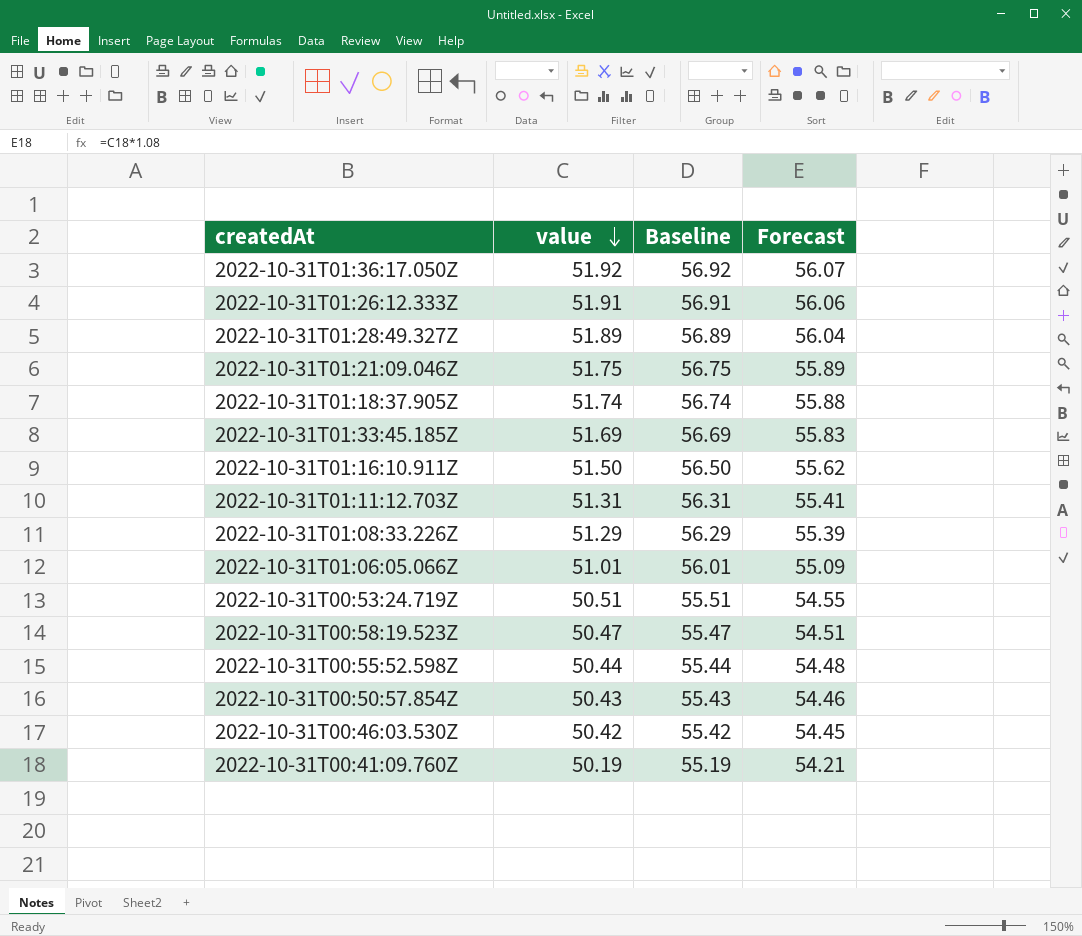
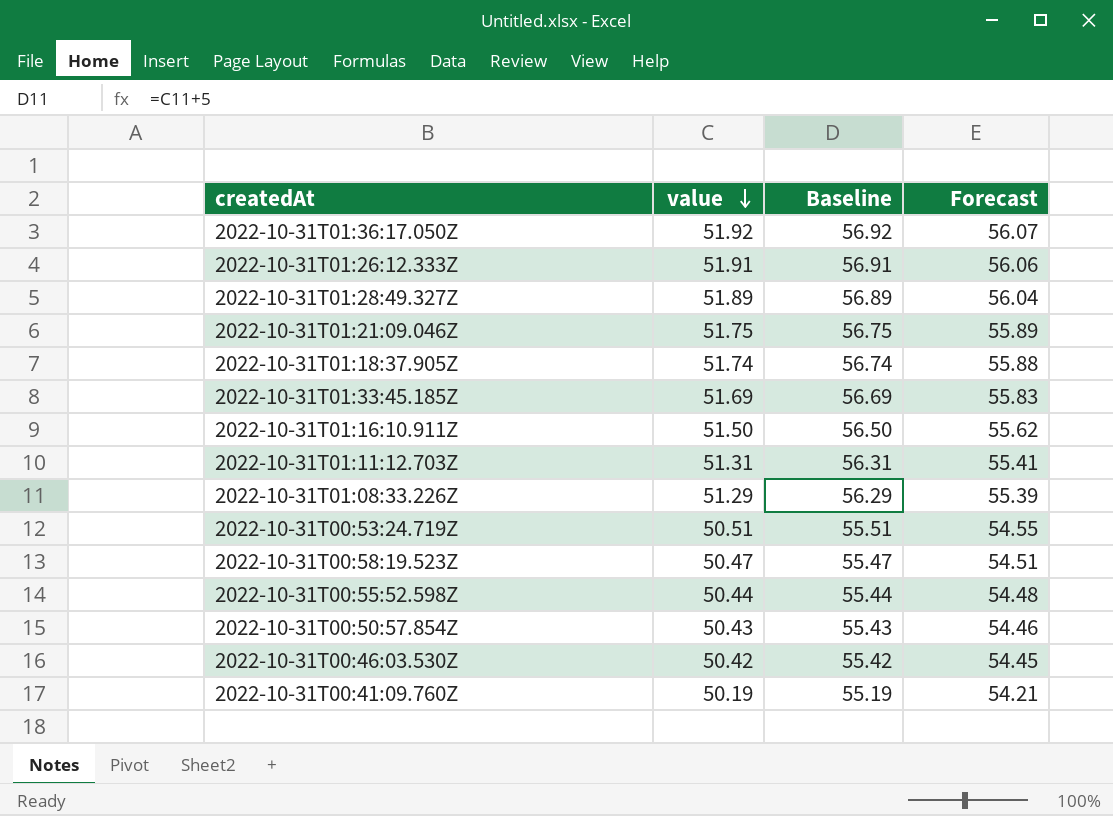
row 2022-10-31T01:06:05.066Z: 51.01 | 56.01 | 55.09 -> none

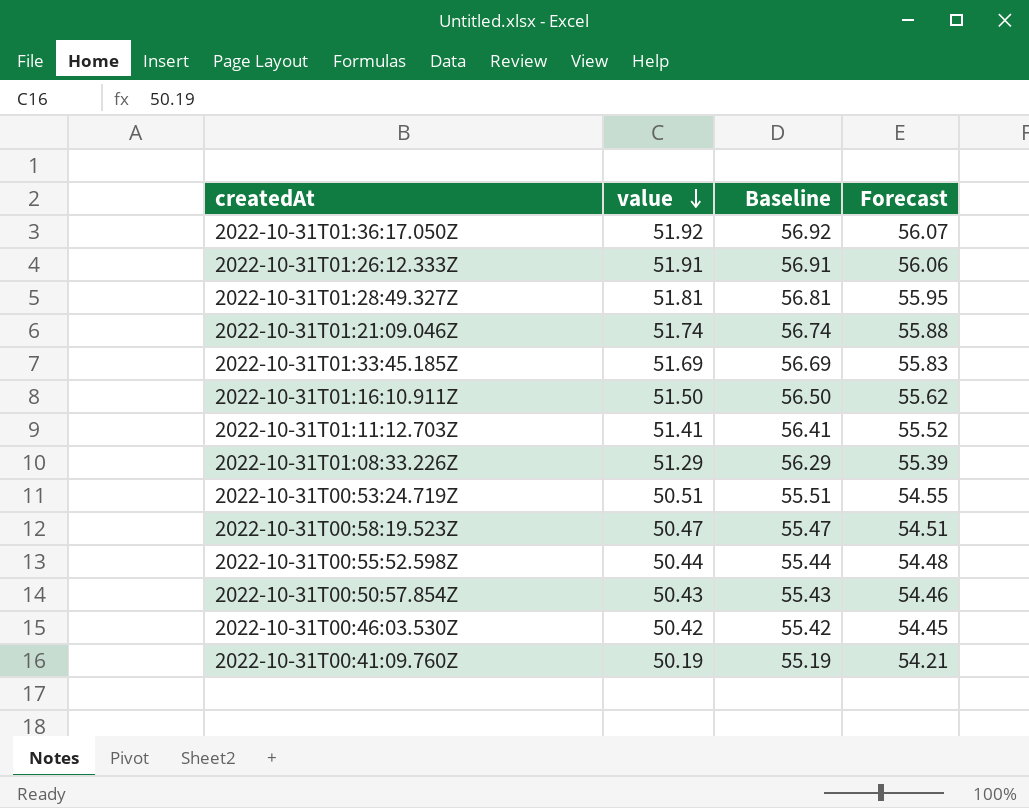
row 2022-10-31T01:18:37.905Z: 51.74 | 56.74 | 55.88 -> none
2022-10-31T01:28:49.327Z | value: 51.89 -> 51.81
2022-10-31T01:28:49.327Z | Baseline: 56.89 -> 56.81
2022-10-31T01:28:49.327Z | Forecast: 56.04 -> 55.95
2022-10-31T01:21:09.046Z | value: 51.75 -> 51.74
2022-10-31T01:21:09.046Z | Baseline: 56.75 -> 56.74
2022-10-31T01:21:09.046Z | Forecast: 55.89 -> 55.88
2022-10-31T01:11:12.703Z | value: 51.31 -> 51.41
2022-10-31T01:11:12.703Z | Baseline: 56.31 -> 56.41
2022-10-31T01:11:12.703Z | Forecast: 55.41 -> 55.52

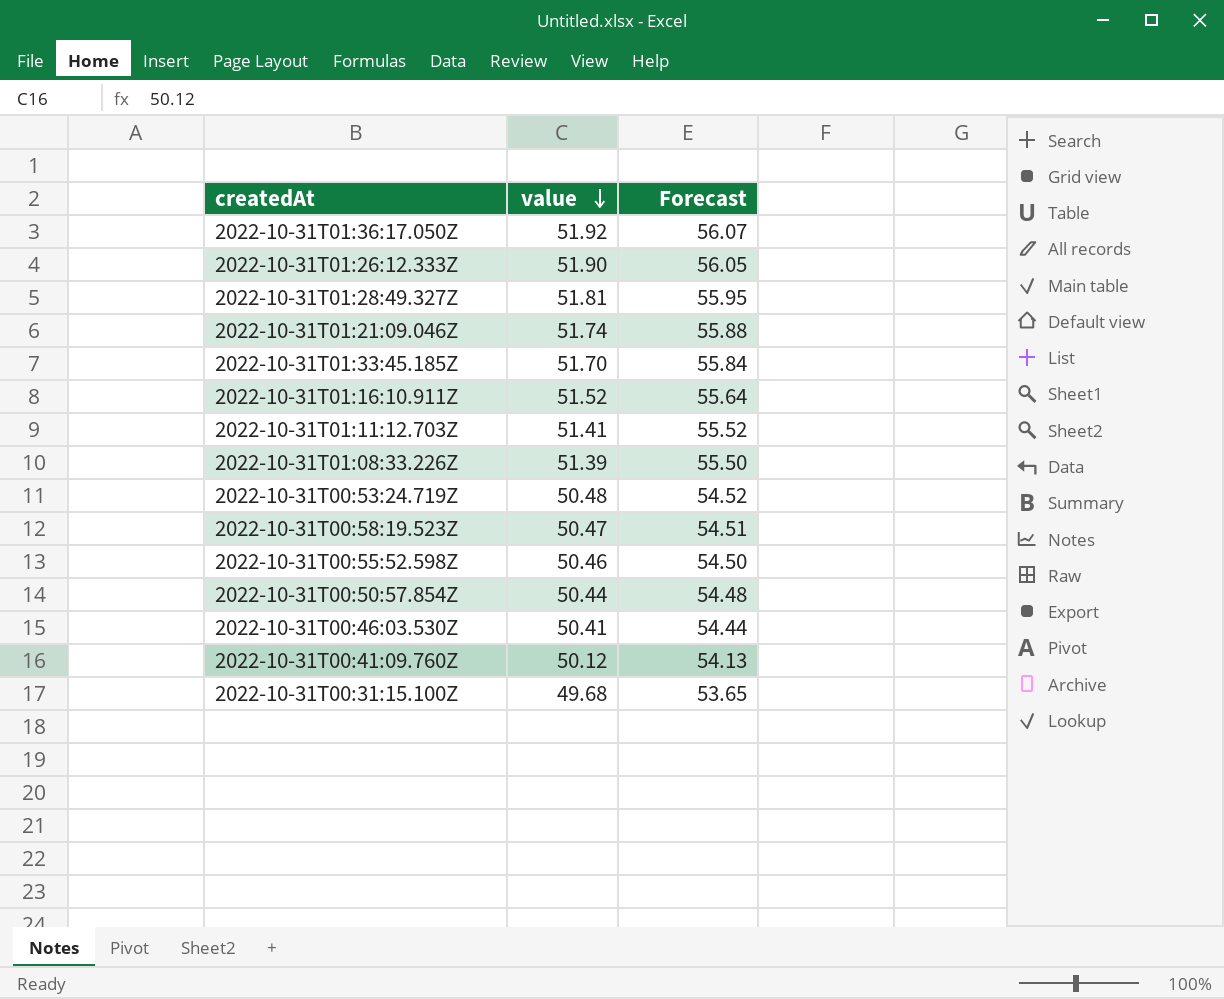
column Baseline | formula: [value] + 5 -> none
2022-10-31T01:26:12.333Z | value: 51.91 -> 51.90
2022-10-31T01:26:12.333Z | Forecast: 56.06 -> 56.05
2022-10-31T01:33:45.185Z | value: 51.69 -> 51.70
2022-10-31T01:33:45.185Z | Forecast: 55.83 -> 55.84
2022-10-31T01:16:10.911Z | value: 51.50 -> 51.52
2022-10-31T01:16:10.911Z | Forecast: 55.62 -> 55.64
2022-10-31T01:08:33.226Z | value: 51.29 -> 51.39
2022-10-31T01:08:33.226Z | Forecast: 55.39 -> 55.50
2022-10-31T00:53:24.719Z | value: 50.51 -> 50.48
2022-10-31T00:53:24.719Z | Forecast: 54.55 -> 54.52
2022-10-31T00:55:52.598Z | value: 50.44 -> 50.46
2022-10-31T00:55:52.598Z | Forecast: 54.48 -> 54.50
2022-10-31T00:50:57.854Z | value: 50.43 -> 50.44
2022-10-31T00:50:57.854Z | Forecast: 54.46 -> 54.48
2022-10-31T00:46:03.530Z | value: 50.42 -> 50.41
2022-10-31T00:46:03.530Z | Forecast: 54.45 -> 54.44
2022-10-31T00:41:09.760Z | value: 50.19 -> 50.12
2022-10-31T00:41:09.760Z | Forecast: 54.21 -> 54.13
row 2022-10-31T00:31:15.100Z: none -> 49.68 | 53.65

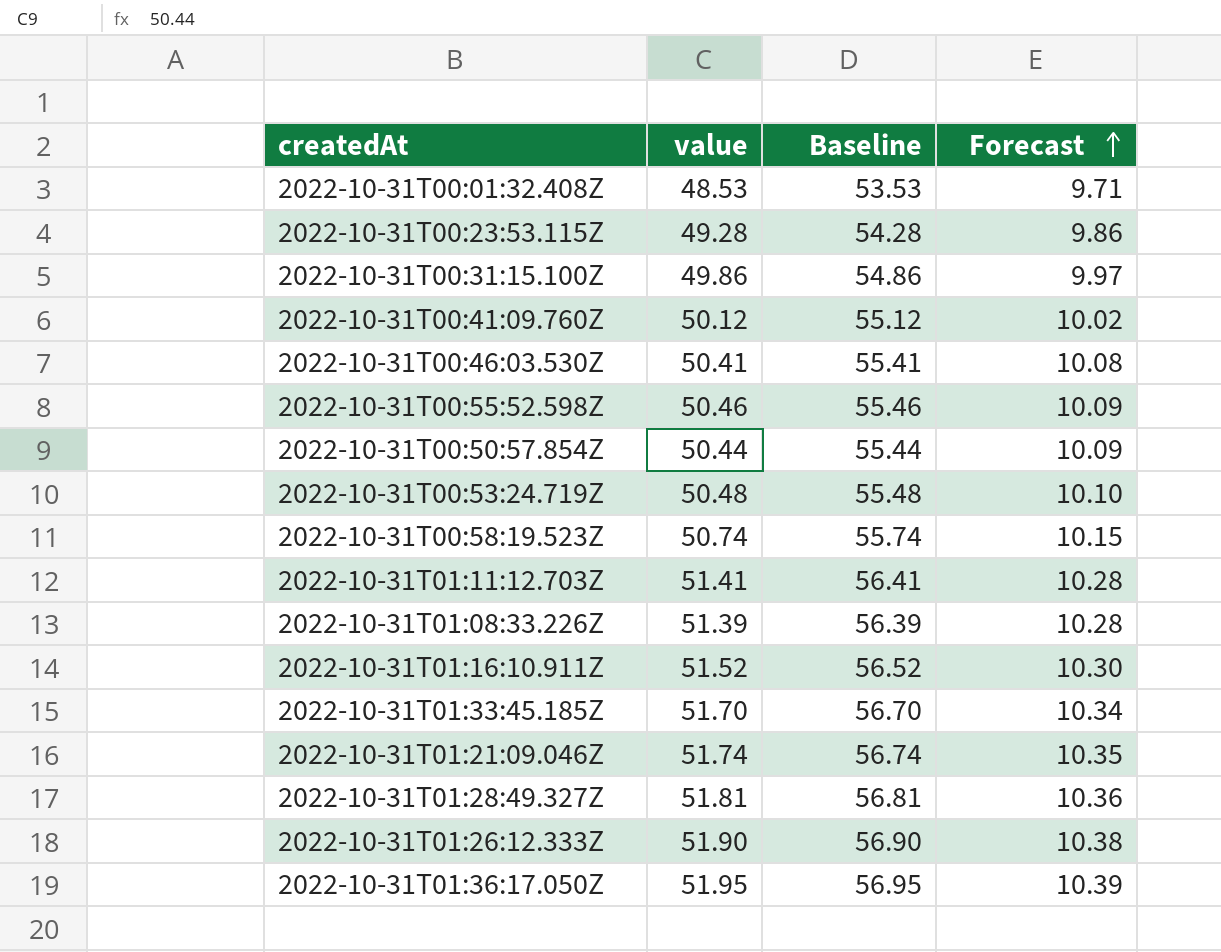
row order: value descending -> Forecast ascending
column Baseline | formula: none -> [value] + 5
column Forecast | formula: [value] * 1.08 -> [value] * 0.2
row 2022-10-31T00:01:32.408Z: none -> 48.53 | 53.53 | 9.71
row 2022-10-31T00:23:53.115Z: none -> 49.28 | 54.28 | 9.86
2022-10-31T00:31:15.100Z | value: 49.68 -> 49.86
2022-10-31T00:58:19.523Z | value: 50.47 -> 50.74
2022-10-31T01:36:17.050Z | value: 51.92 -> 51.95

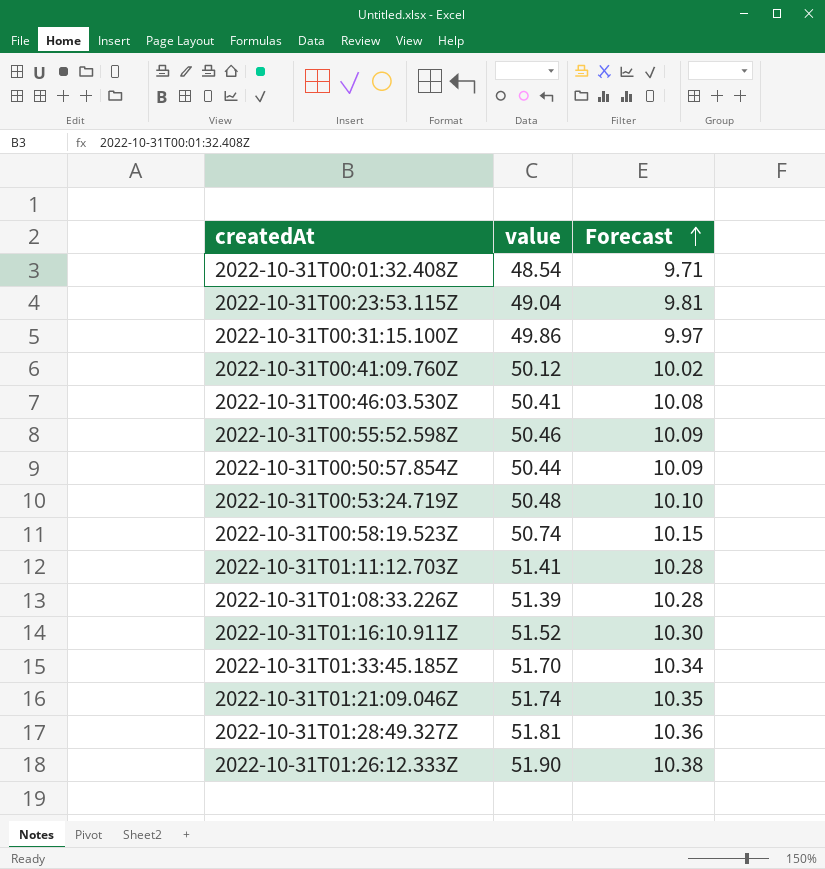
column Baseline | formula: [value] + 5 -> none
row 2022-10-31T01:36:17.050Z: 51.95 | 56.95 | 10.39 -> none
2022-10-31T00:01:32.408Z | value: 48.53 -> 48.54
2022-10-31T00:23:53.115Z | value: 49.28 -> 49.04
2022-10-31T00:23:53.115Z | Forecast: 9.86 -> 9.81

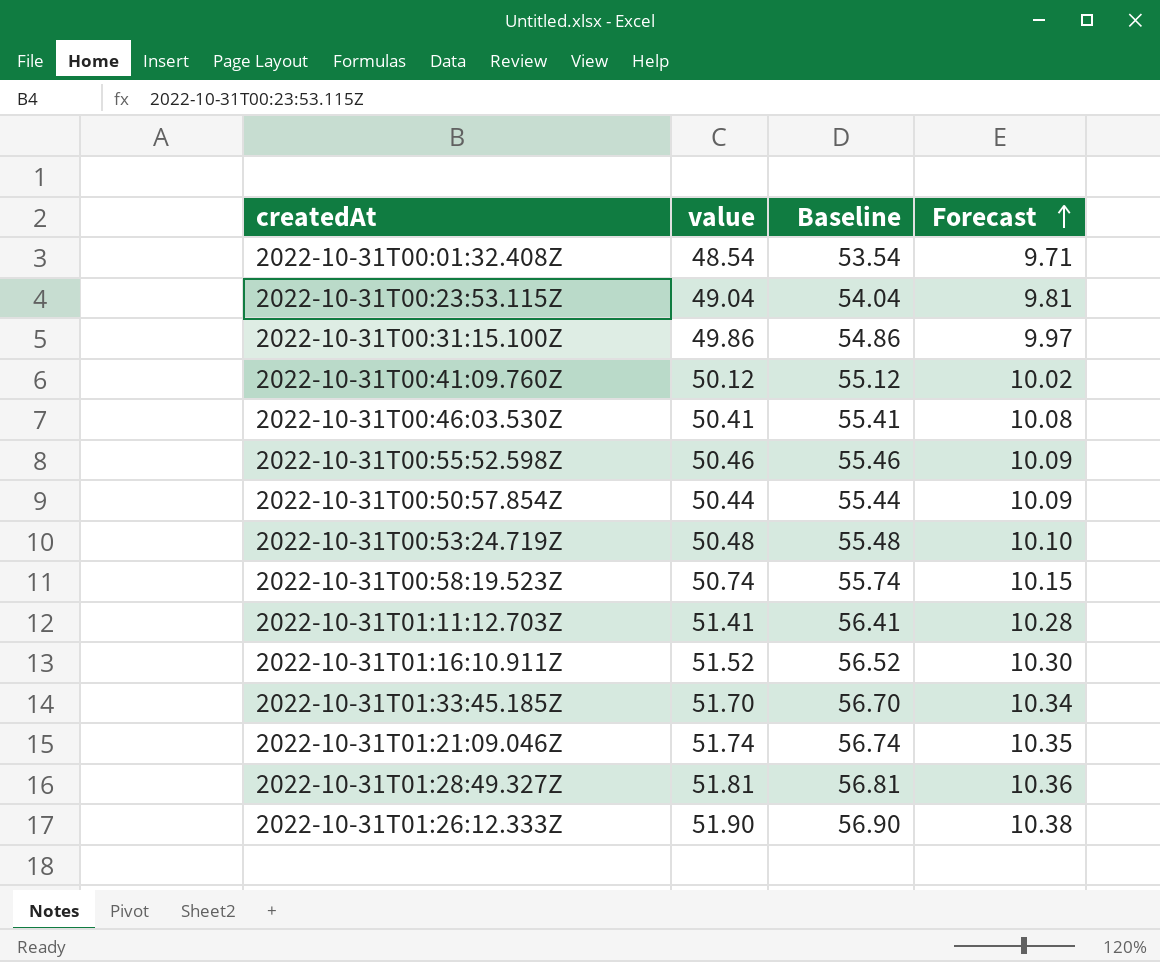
column Baseline | formula: none -> [value] + 5
row 2022-10-31T01:08:33.226Z: 51.39 | 10.28 -> none

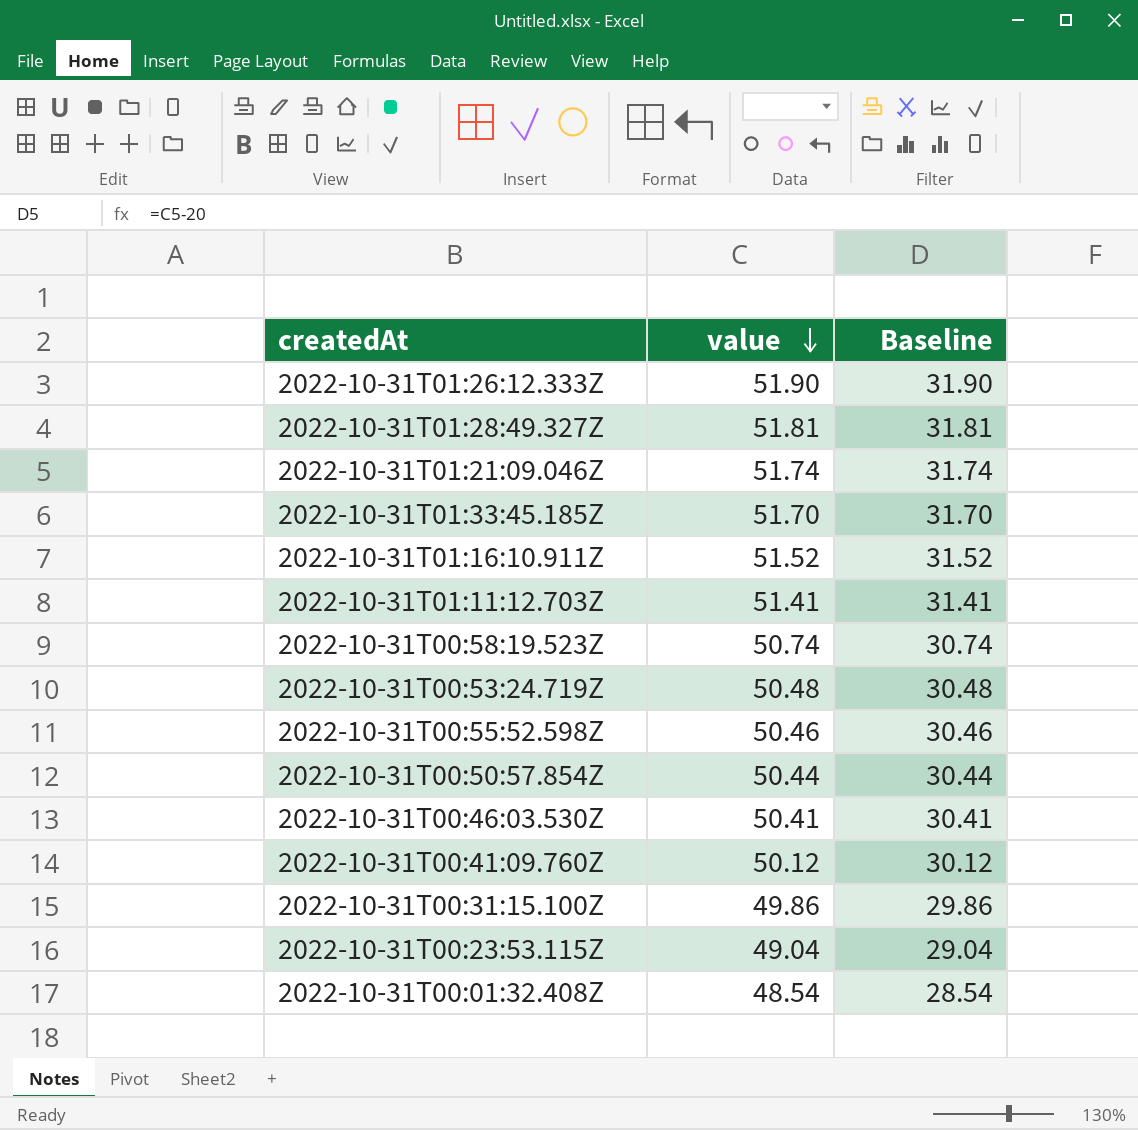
row order: Forecast ascending -> value descending
column Forecast | formula: [value] * 0.2 -> none
column Baseline | formula: [value] + 5 -> [value] - 20

